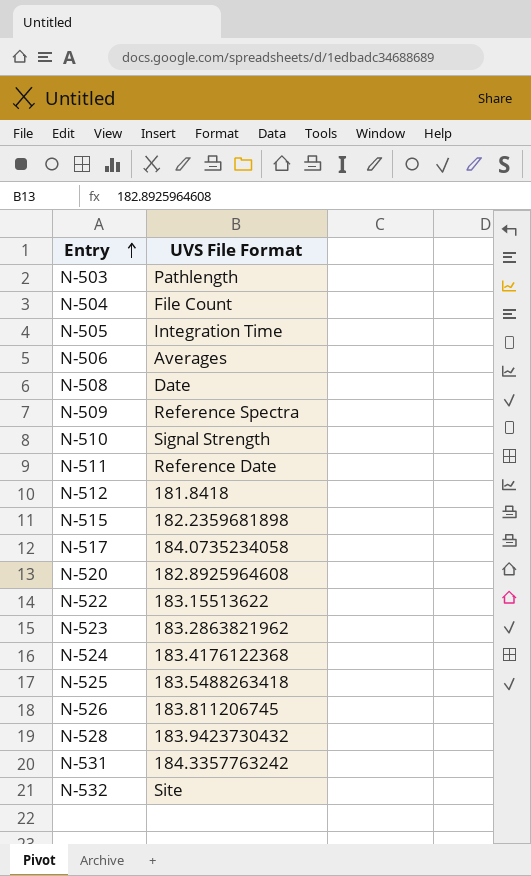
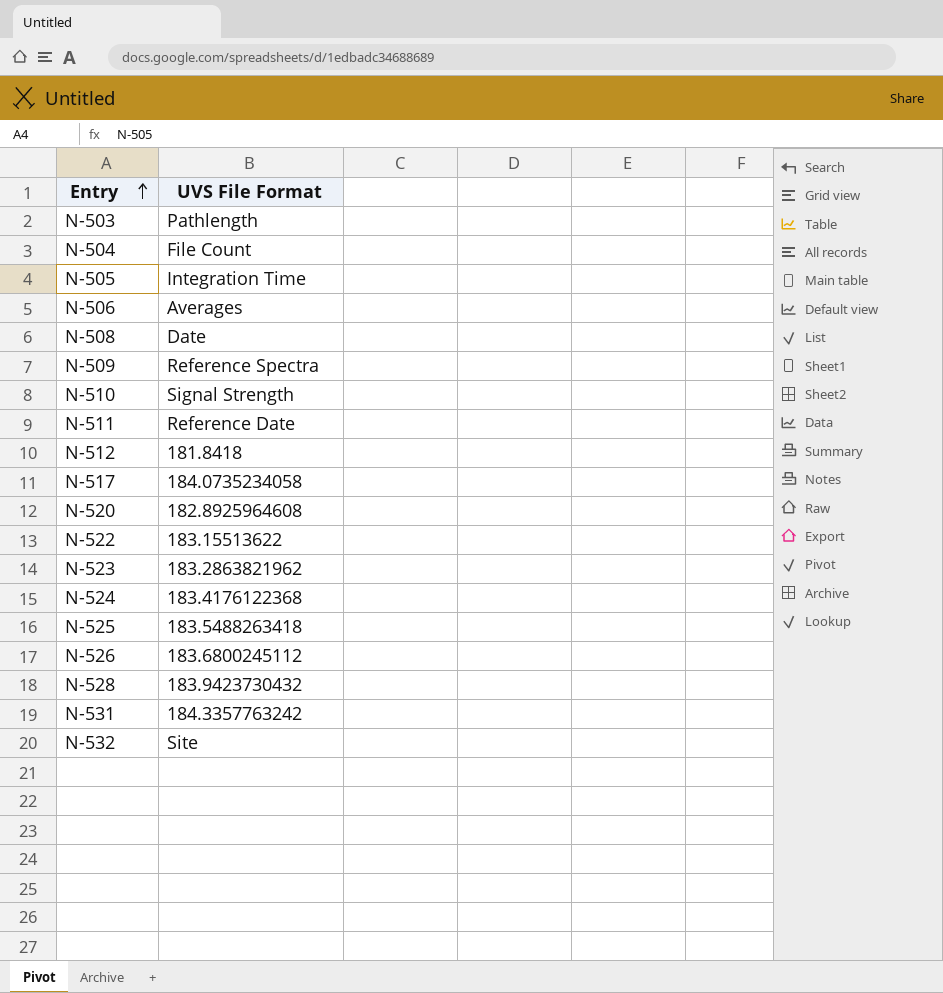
row N-515: 182.2359681898 -> none
N-526 | UVS File Format: 183.811206745 -> 183.6800245112

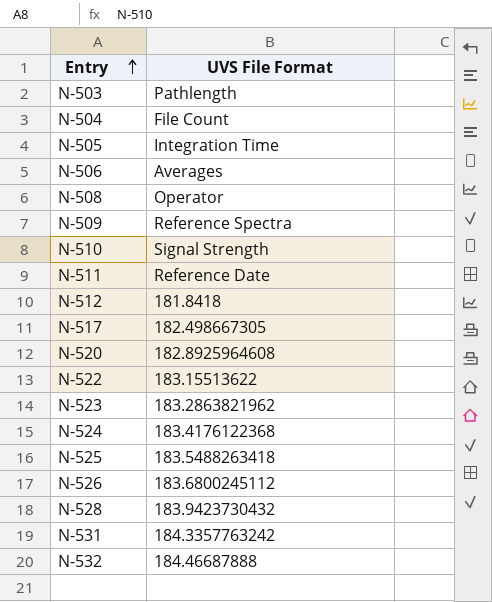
N-508 | UVS File Format: Date -> Operator
N-517 | UVS File Format: 184.0735234058 -> 182.498667305
N-532 | UVS File Format: Site -> 184.46687888

